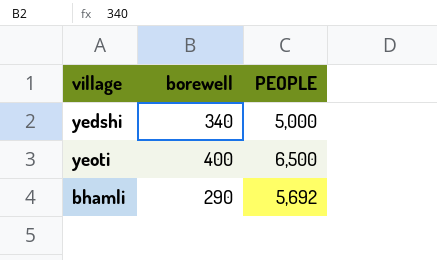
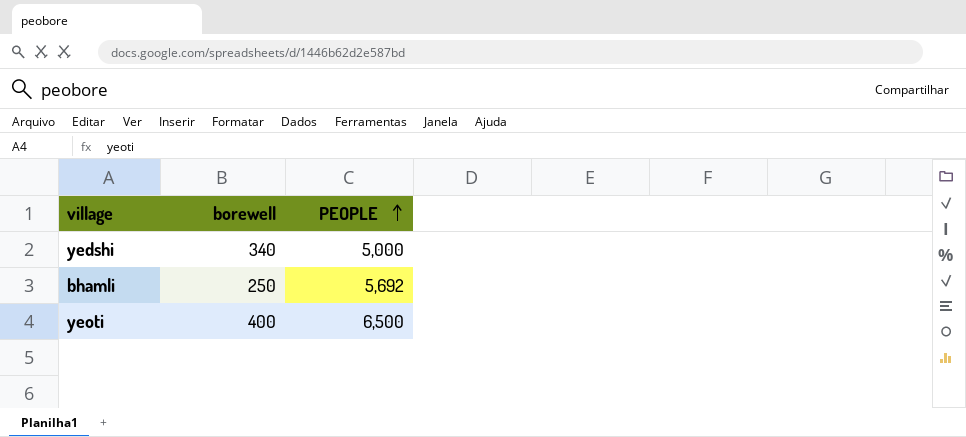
row order: none -> PEOPLE ascending
bhamli | borewell: 290 -> 250

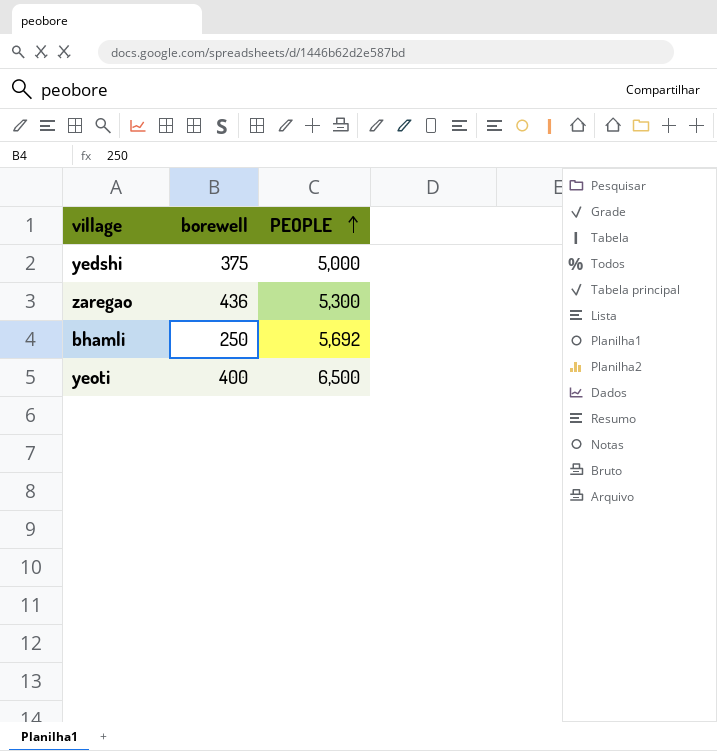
yedshi | borewell: 340 -> 375
row zaregao: none -> 436 | 5,300

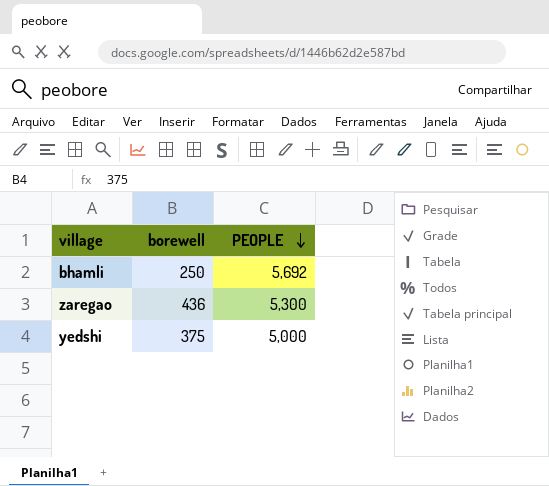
row order: PEOPLE ascending -> PEOPLE descending
row yeoti: 400 | 6,500 -> none

